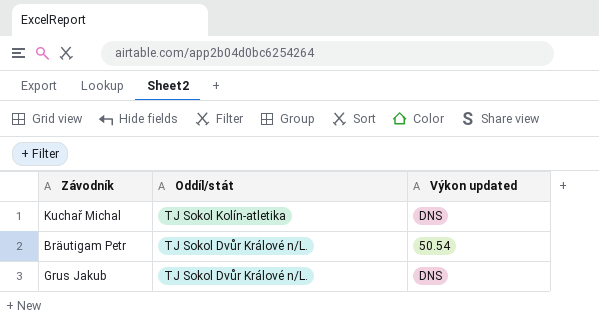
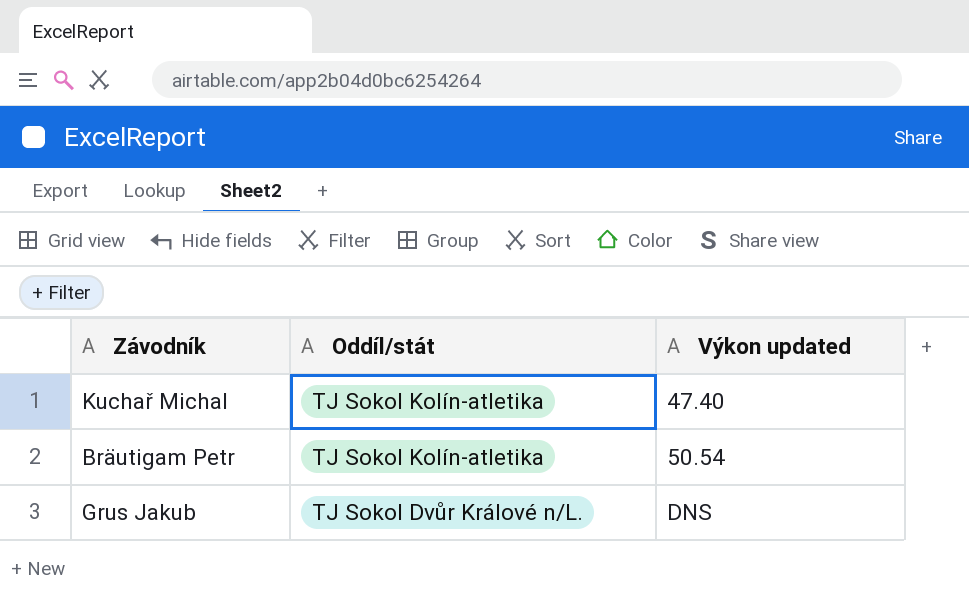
Kuchař Michal | Výkon updated: DNS -> 47.40
Bräutigam Petr | Oddíl/stát: TJ Sokol Dvůr Králové n/L. -> TJ Sokol Kolín-atletika

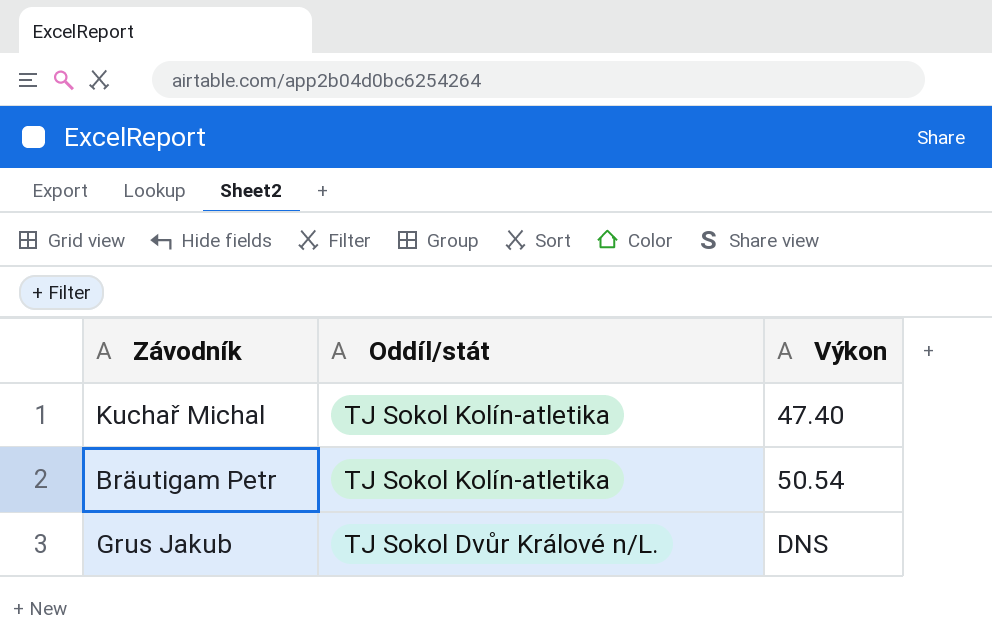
column name: Výkon updated -> Výkon

